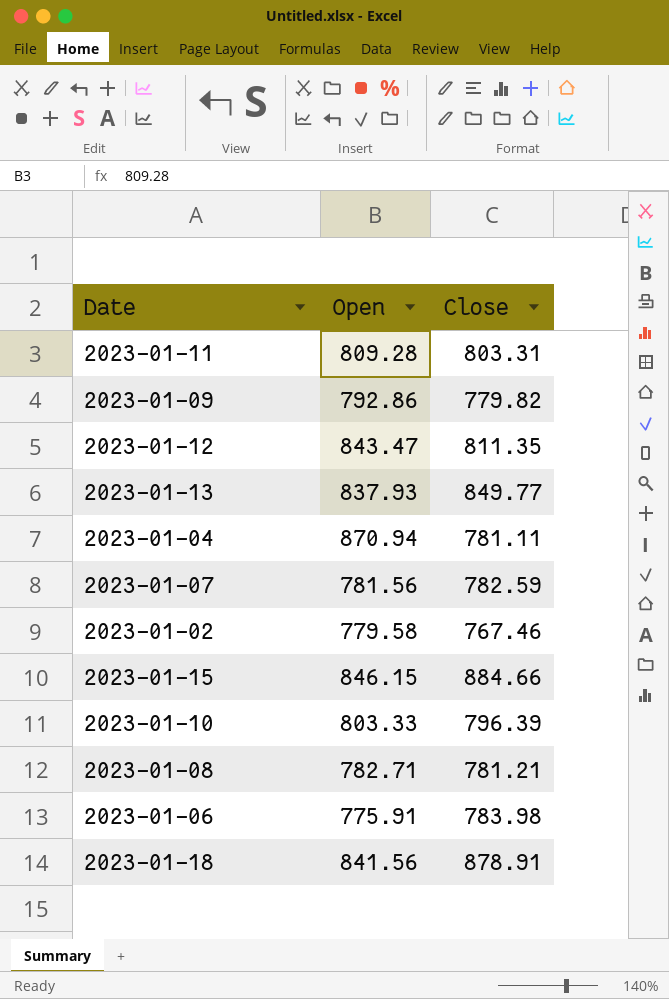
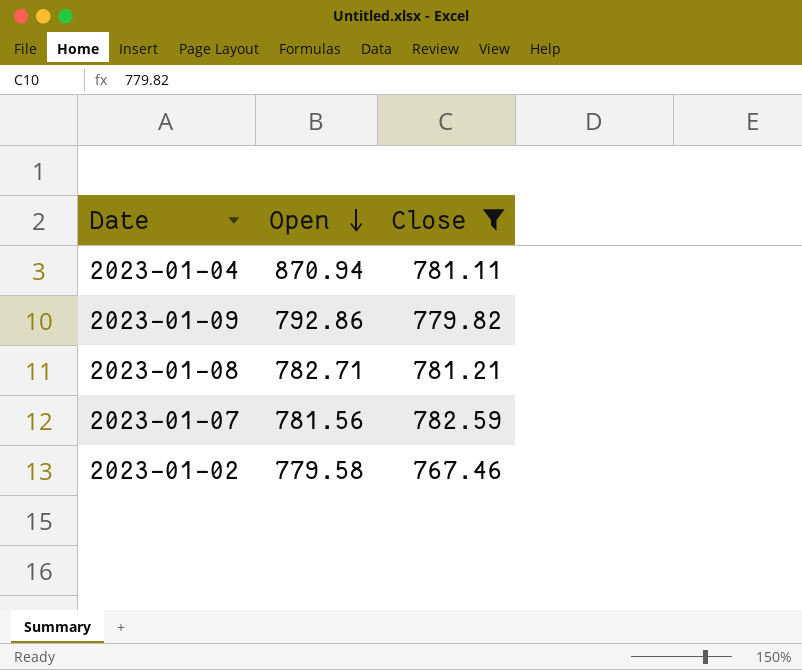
filter: none -> Close <= 782.59
row order: none -> Open descending

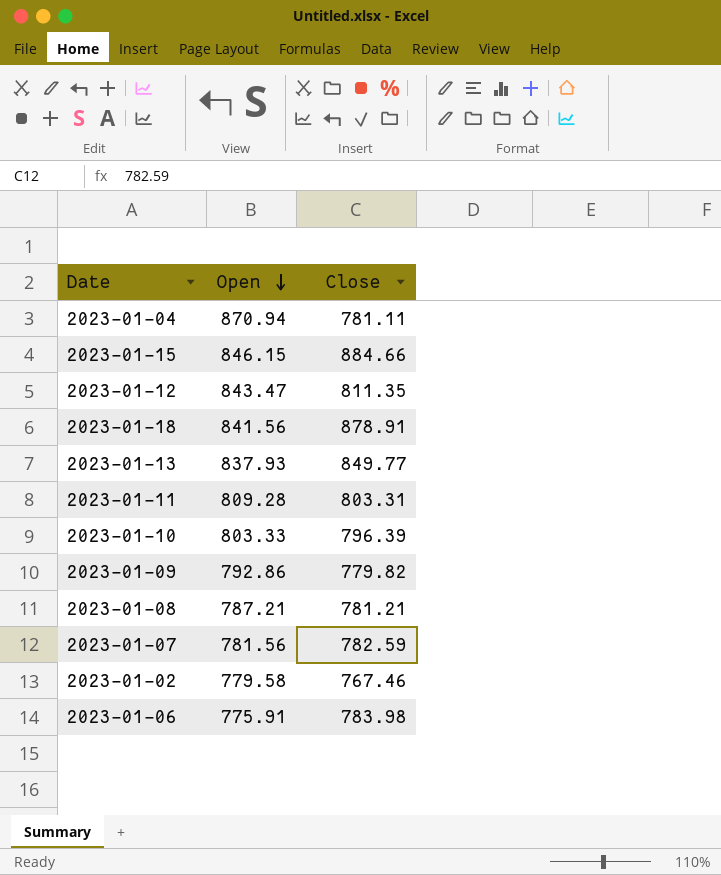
filter: Close <= 782.59 -> none
2023-01-08 | Open: 782.71 -> 787.21

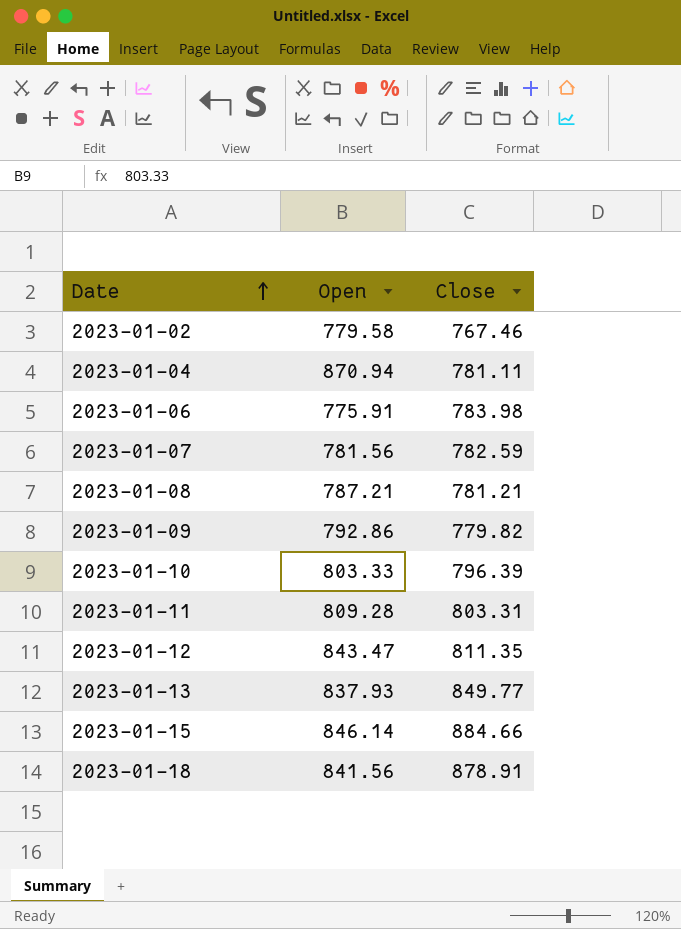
row order: Open descending -> Date ascending
2023-01-15 | Open: 846.15 -> 846.14

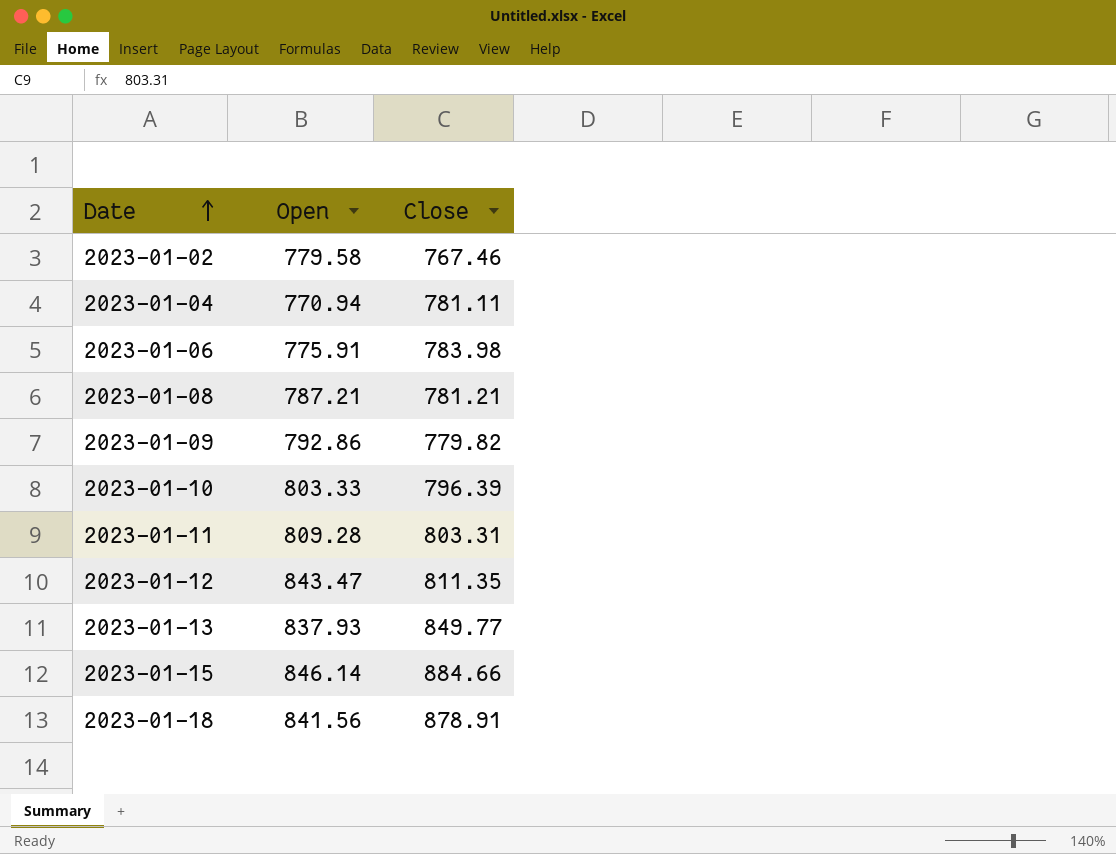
row 2023-01-07: 781.56 | 782.59 -> none
2023-01-04 | Open: 870.94 -> 770.94

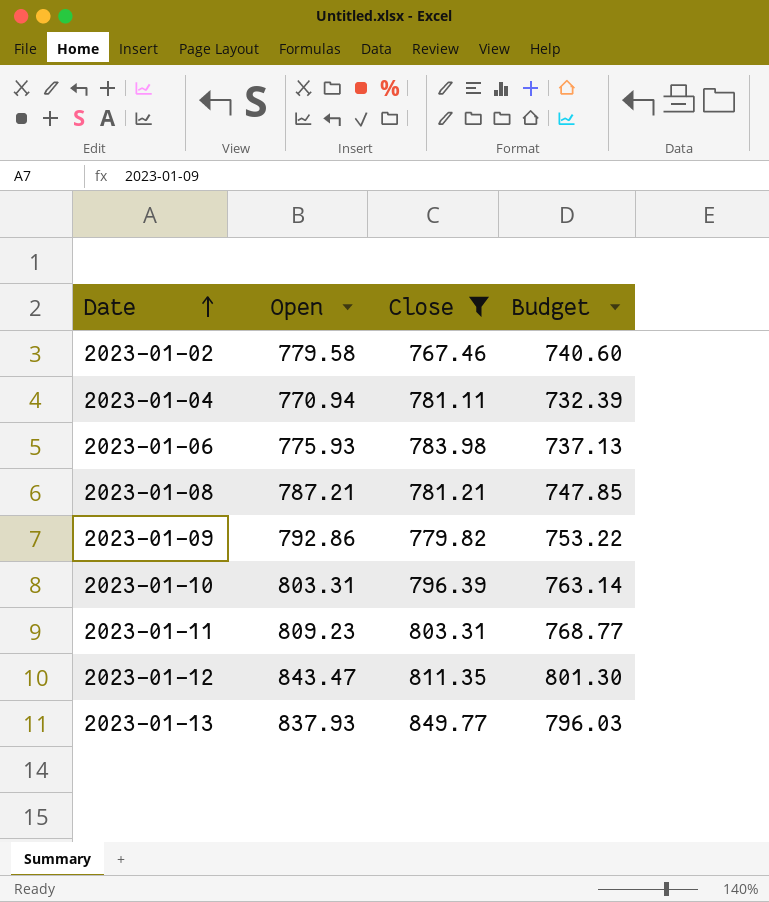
filter: none -> Close <= 849.77
column Budget | formula: none -> [Open] * 0.95
2023-01-06 | Open: 775.91 -> 775.93
2023-01-10 | Open: 803.33 -> 803.31
2023-01-11 | Open: 809.28 -> 809.23

